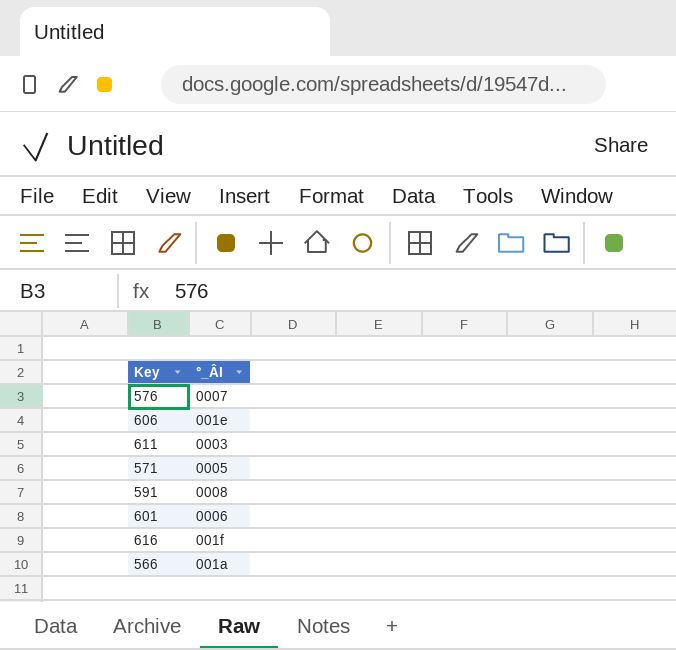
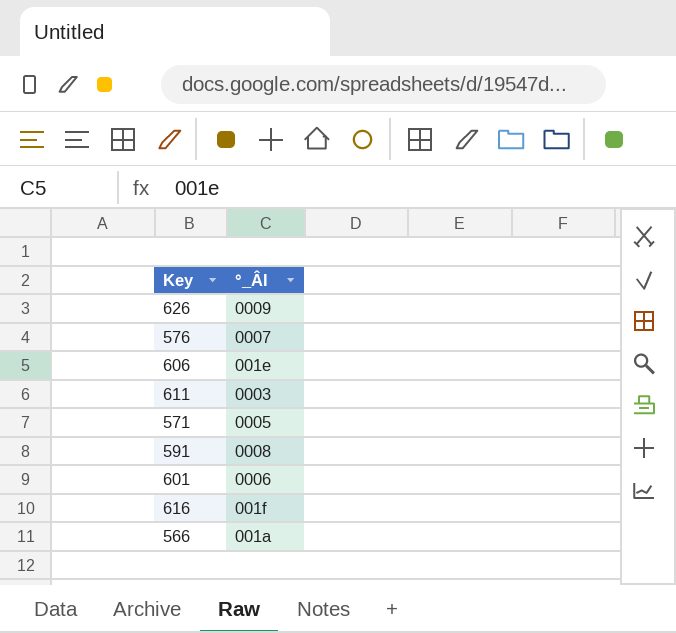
row 626: none -> 0009

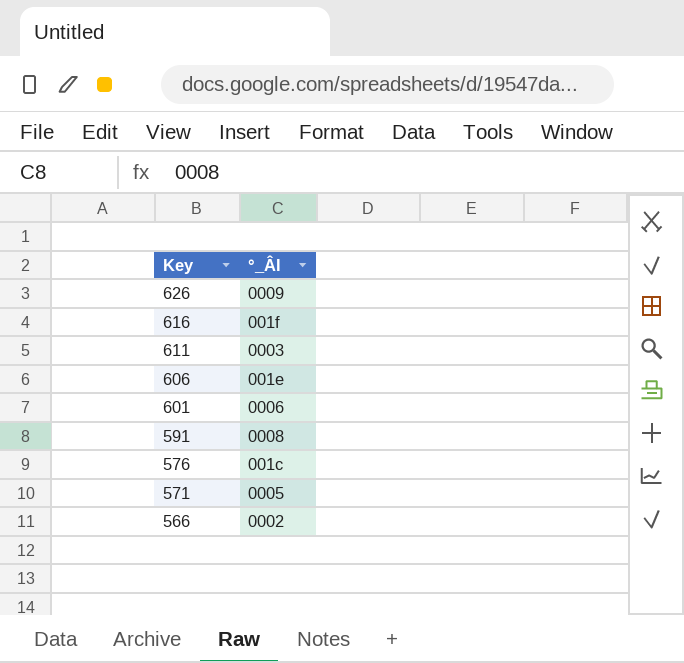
row order: none -> Key descending
576 | °_ÂI: 0007 -> 001c
566 | °_ÂI: 001a -> 0002

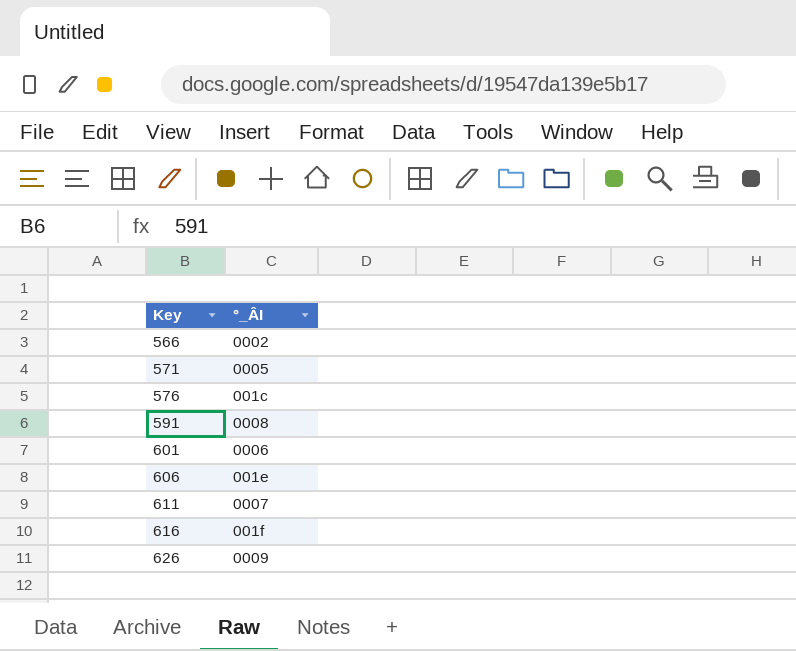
row order: Key descending -> Key ascending
611 | °_ÂI: 0003 -> 0007

